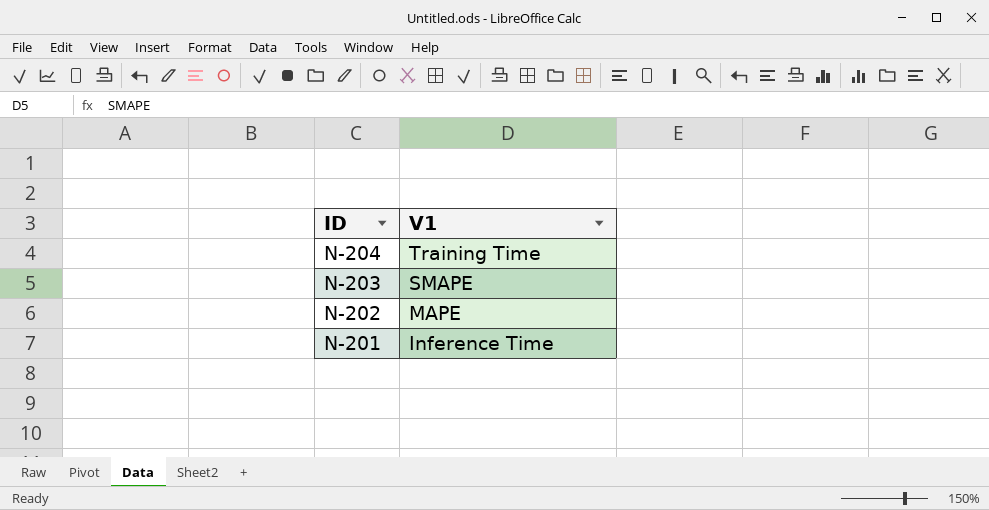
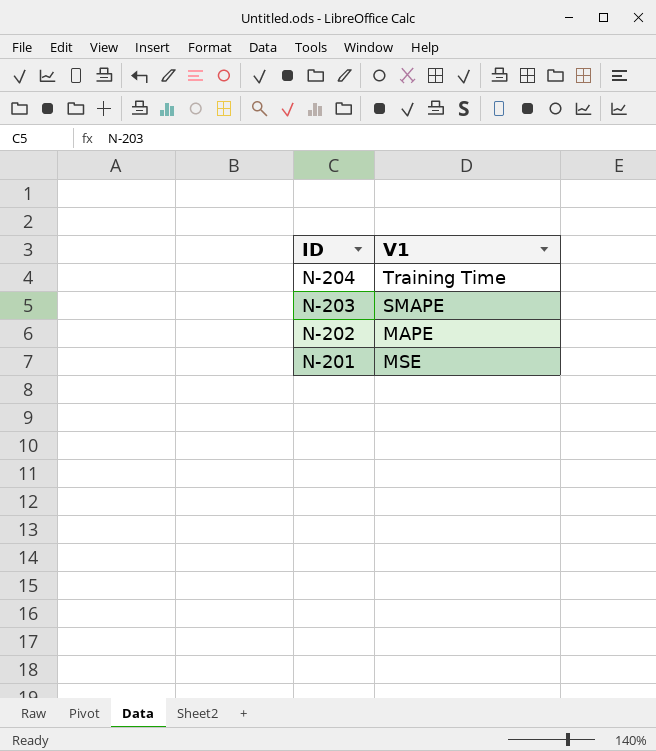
N-201 | V1: Inference Time -> MSE

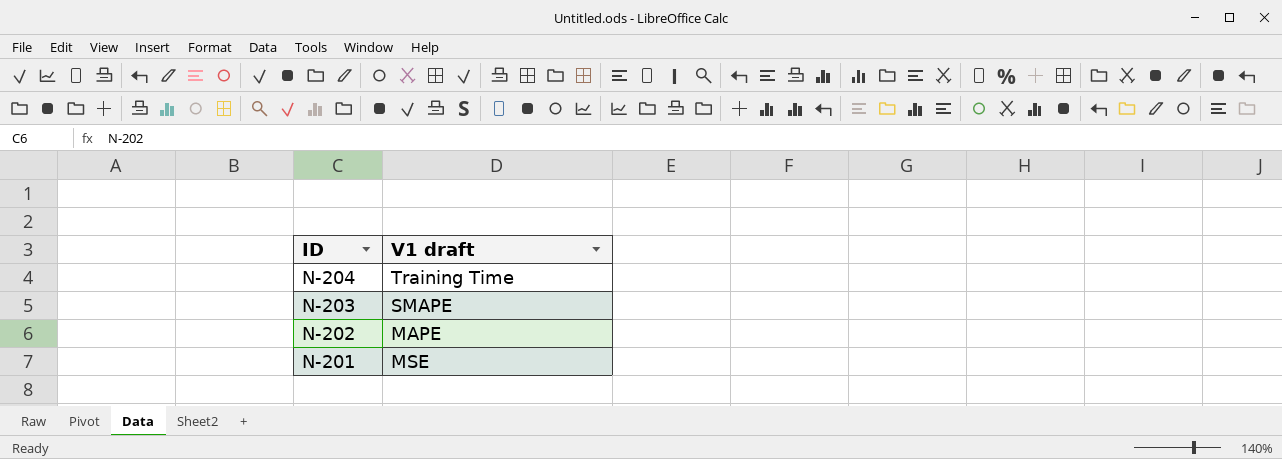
column name: V1 -> V1 draft

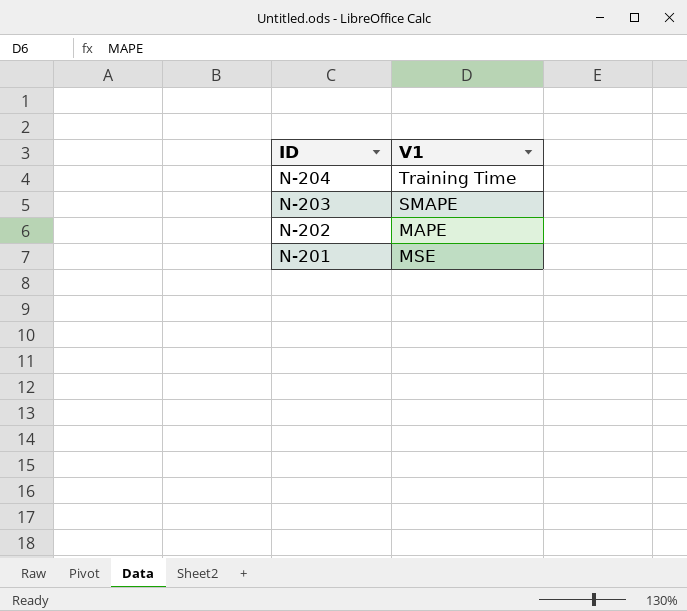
column name: V1 draft -> V1

